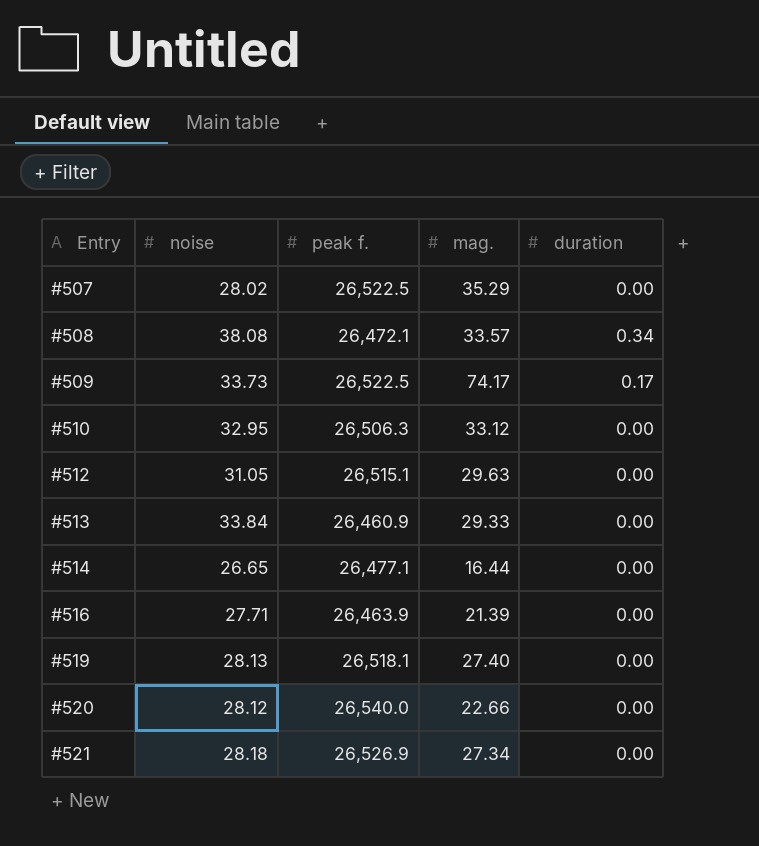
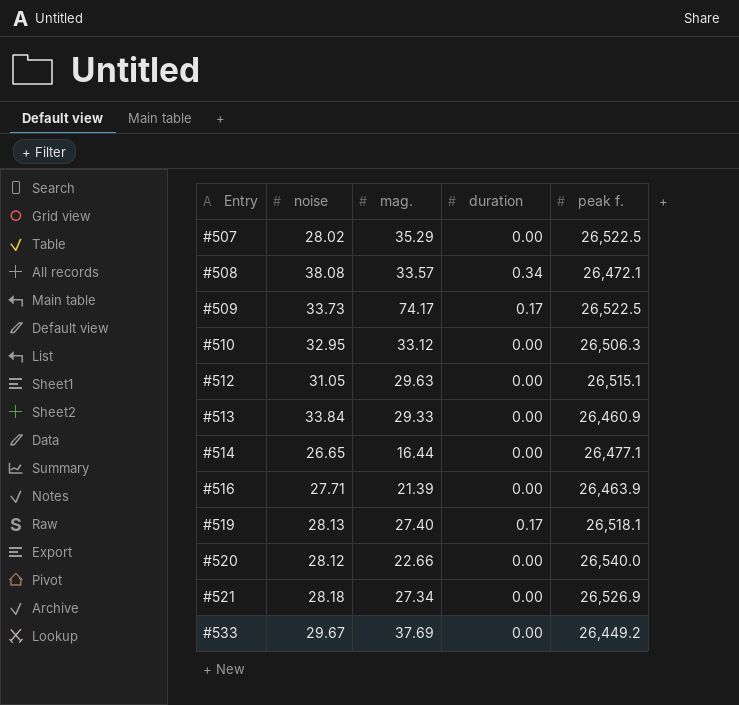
column peak f. | position: 3 -> 5
#519 | duration: 0.00 -> 0.17
row #533: none -> 29.67 | 37.69 | 0.00 | 26,449.2

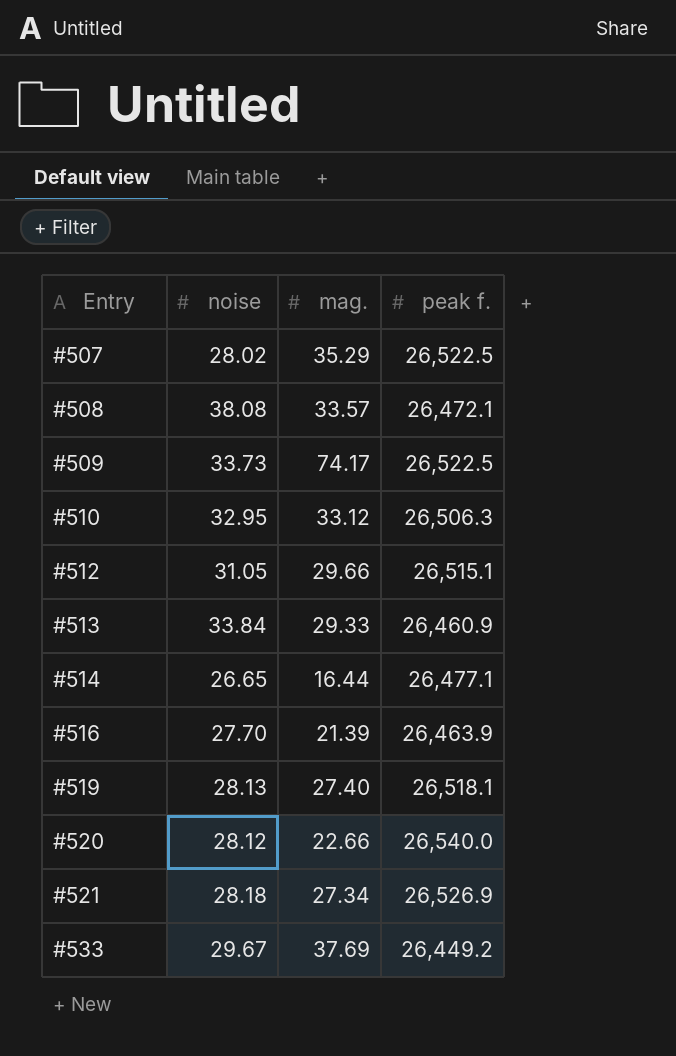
column duration | position: 4 -> none
#512 | mag.: 29.63 -> 29.66
#516 | noise: 27.71 -> 27.70

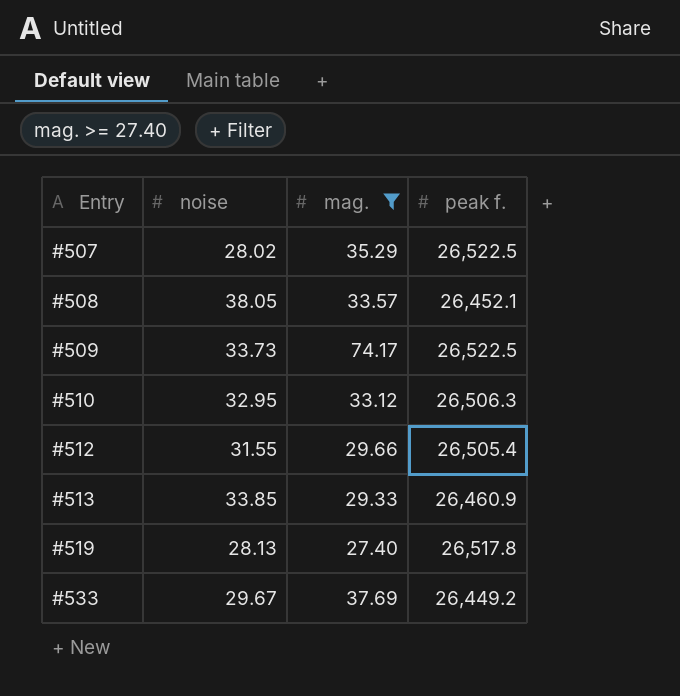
filter: none -> mag. >= 27.40
#508 | noise: 38.08 -> 38.05
#508 | peak f.: 26,472.1 -> 26,452.1
#512 | noise: 31.05 -> 31.55
#512 | peak f.: 26,515.1 -> 26,505.4
#513 | noise: 33.84 -> 33.85
#519 | peak f.: 26,518.1 -> 26,517.8

